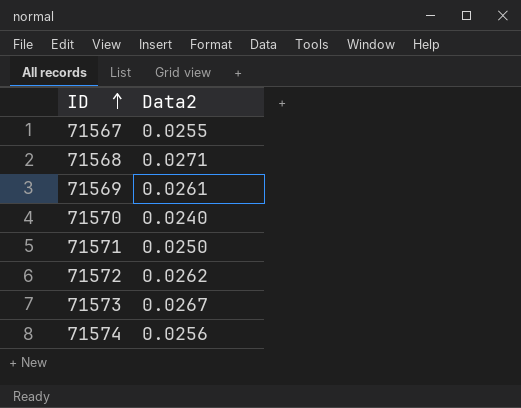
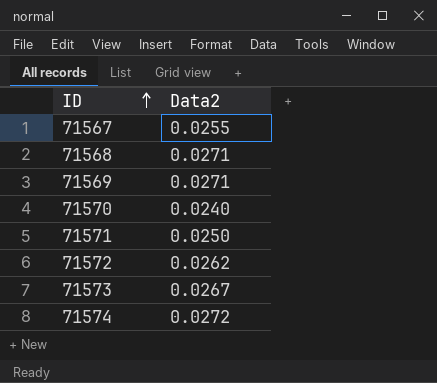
71569 | Data2: 0.0261 -> 0.0271
71574 | Data2: 0.0256 -> 0.0272

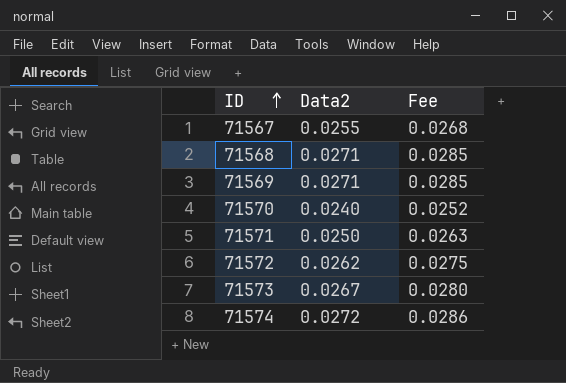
column Fee | formula: none -> [Data2] * 1.05

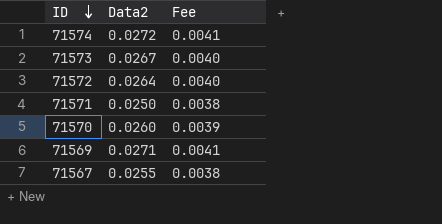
row order: ID ascending -> ID descending
column Fee | formula: [Data2] * 1.05 -> [Data2] * 0.15
row 71568: 0.0271 | 0.0285 -> none
71572 | Data2: 0.0262 -> 0.0264
71570 | Data2: 0.0240 -> 0.0260

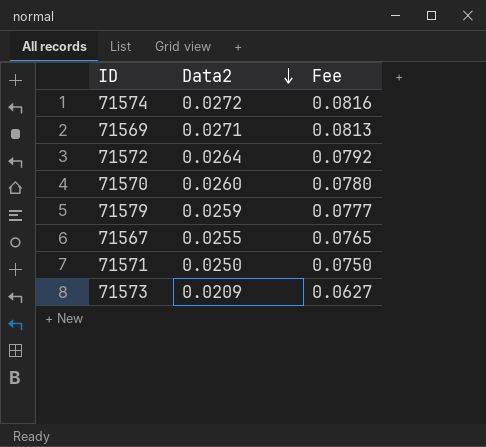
row order: ID descending -> Data2 descending
column Fee | formula: [Data2] * 0.15 -> [Data2] * 3
row 71579: none -> 0.0259 | 0.0777
71573 | Data2: 0.0267 -> 0.0209

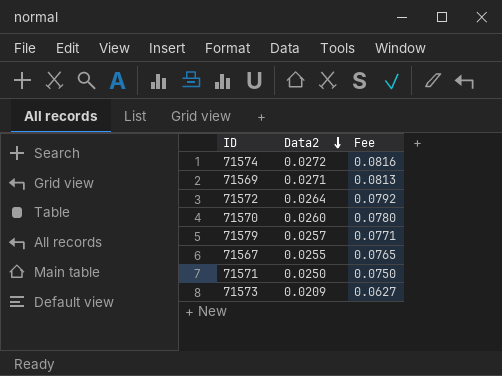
71579 | Data2: 0.0259 -> 0.0257
71579 | Fee: 0.0777 -> 0.0771

